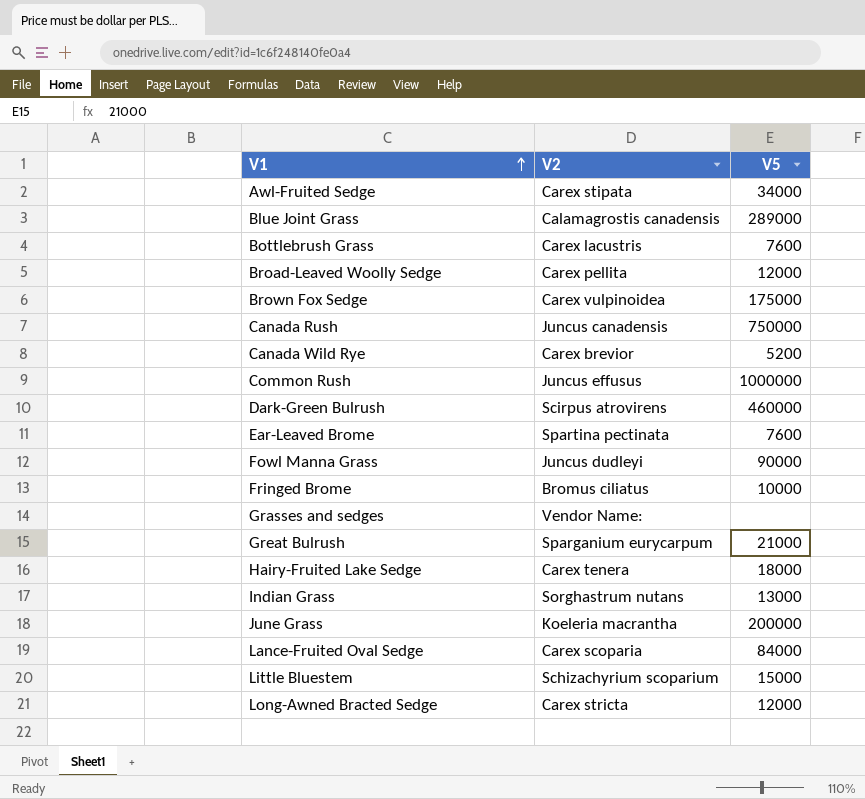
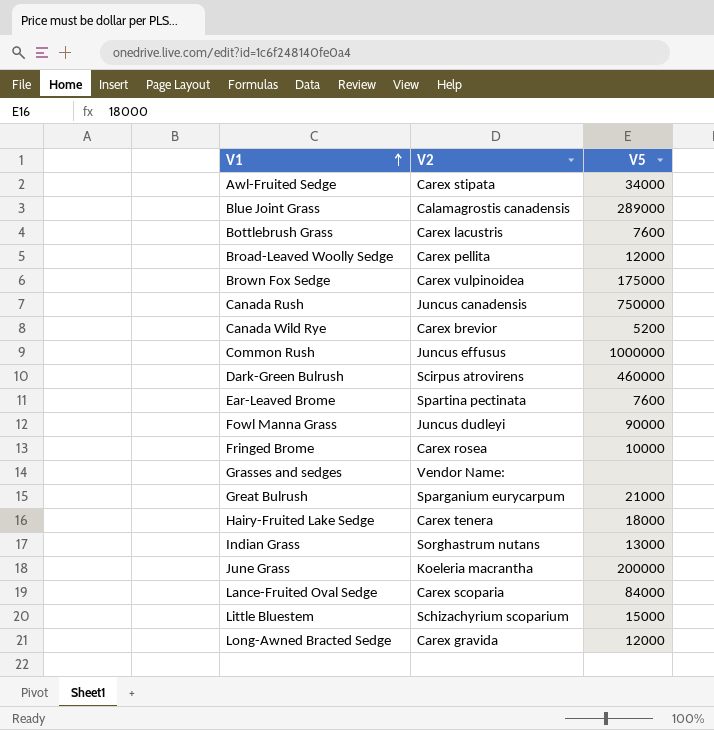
Fringed Brome | V2: Bromus ciliatus -> Carex rosea
Long-Awned Bracted Sedge | V2: Carex stricta -> Carex gravida

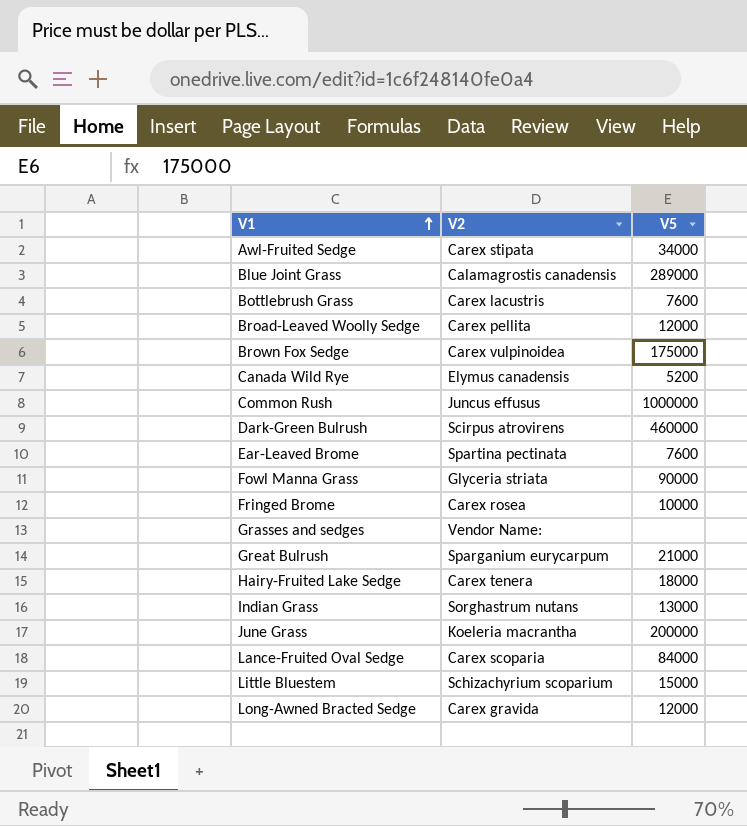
row Canada Rush: Juncus canadensis | 750000 -> none
Canada Wild Rye | V2: Carex brevior -> Elymus canadensis
Fowl Manna Grass | V2: Juncus dudleyi -> Glyceria striata

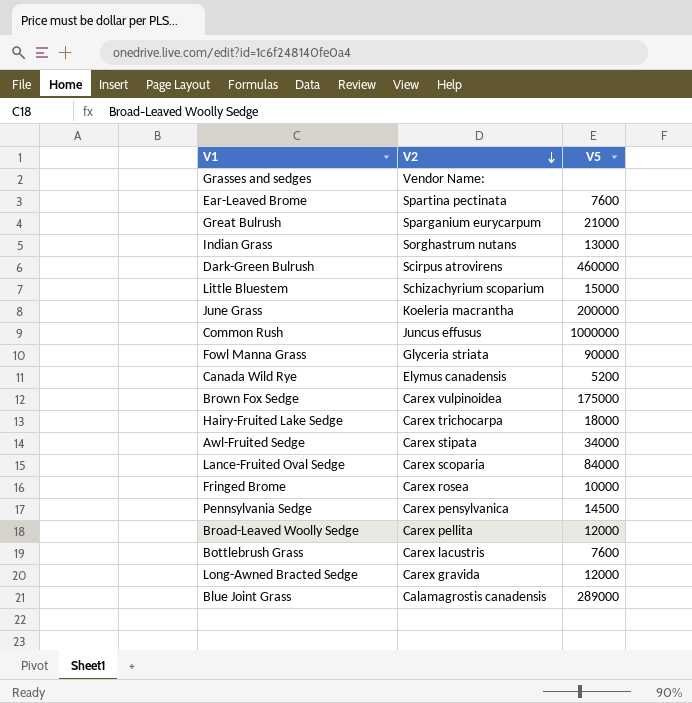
row order: V1 ascending -> V2 descending
Hairy-Fruited Lake Sedge | V2: Carex tenera -> Carex trichocarpa
row Pennsylvania Sedge: none -> Carex pensylvanica | 14500

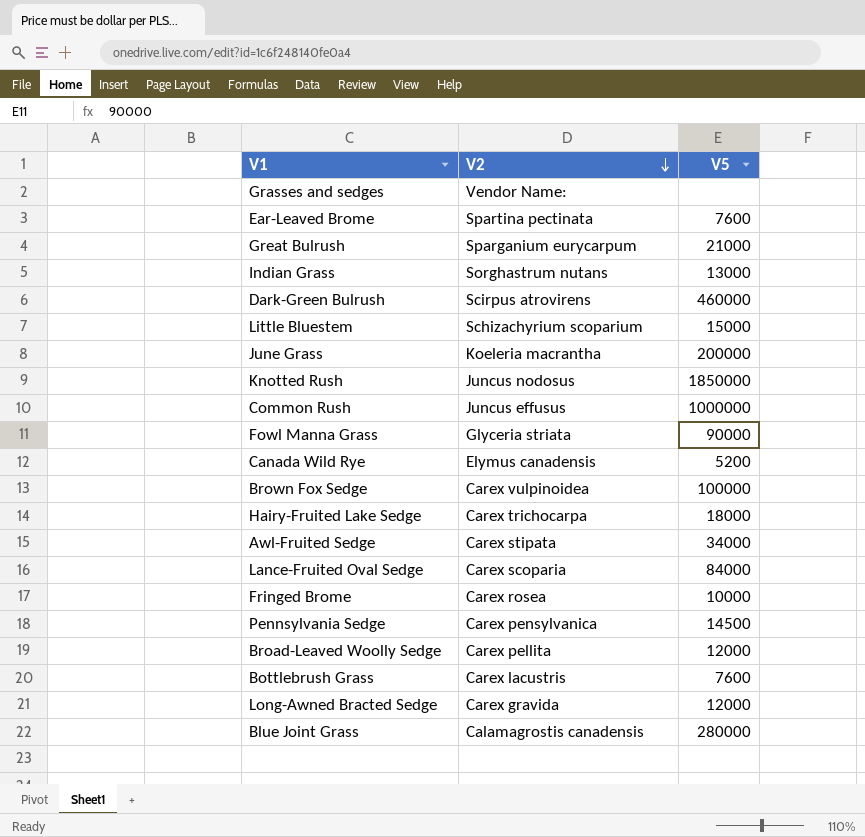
row Knotted Rush: none -> Juncus nodosus | 1850000
Brown Fox Sedge | V5: 175000 -> 100000
Blue Joint Grass | V5: 289000 -> 280000

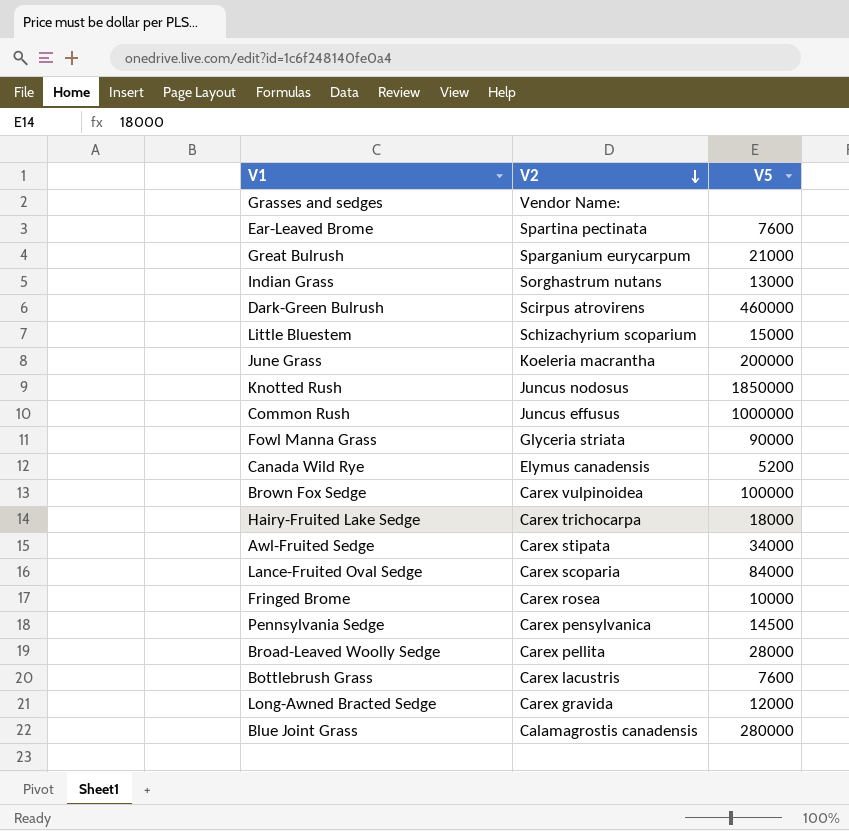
Broad-Leaved Woolly Sedge | V5: 12000 -> 28000

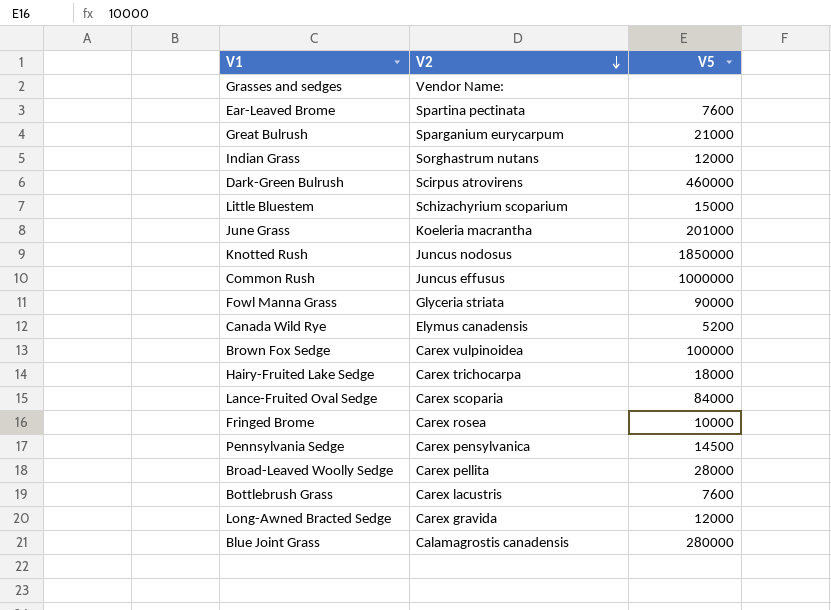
row Awl-Fruited Sedge: Carex stipata | 34000 -> none
Indian Grass | V5: 13000 -> 12000
June Grass | V5: 200000 -> 201000

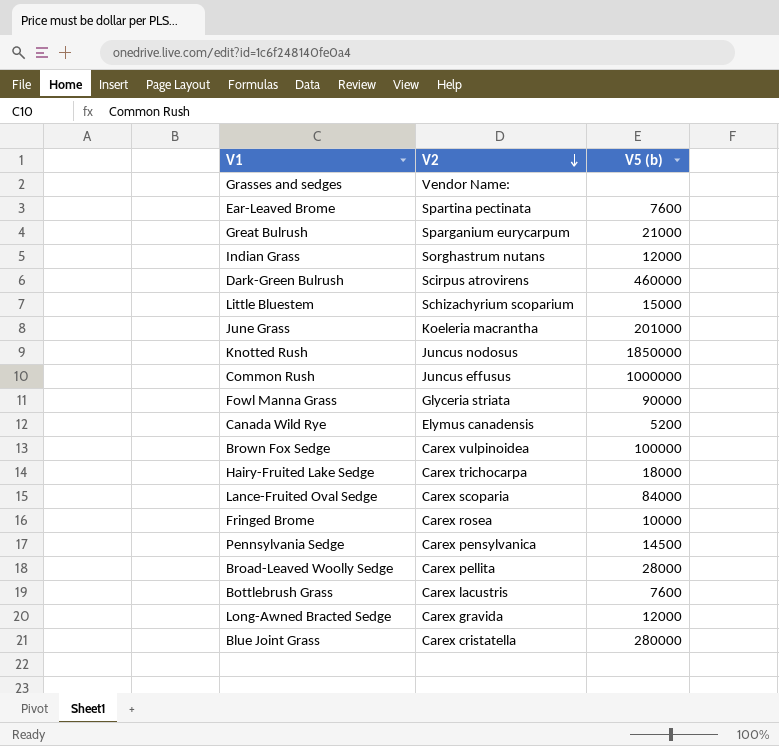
column name: V5 -> V5 (b)
Blue Joint Grass | V2: Calamagrostis canadensis -> Carex cristatella

